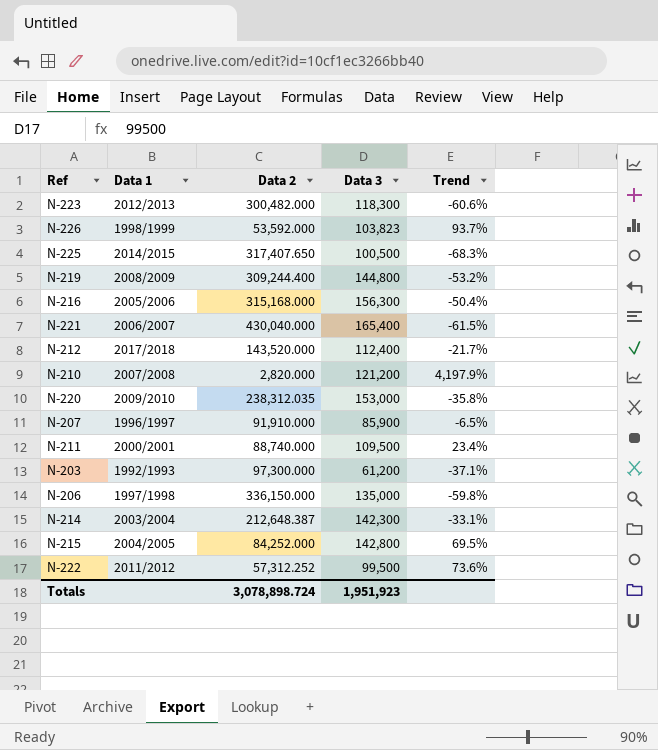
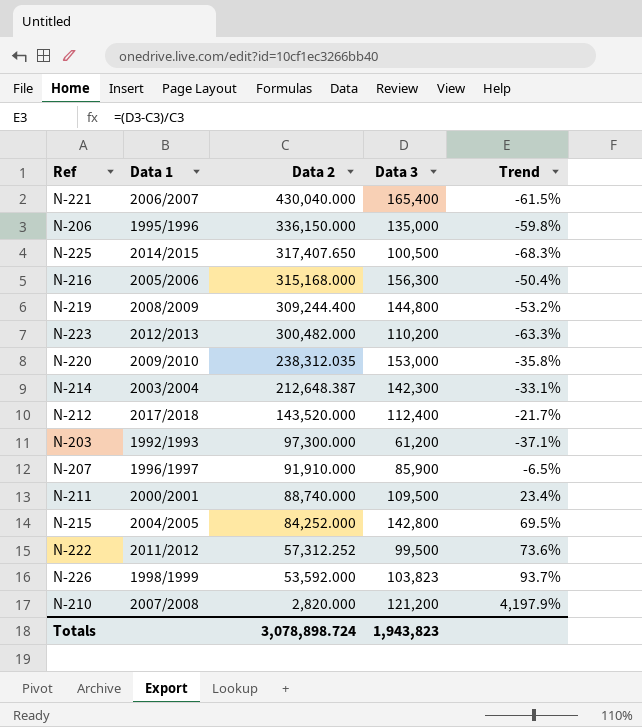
row order: none -> Data 2 descending
N-206 | Data 1: 1997/1998 -> 1995/1996
N-223 | Data 3: 118,300 -> 110,200
N-223 | Trend: -60.6% -> -63.3%
Totals | Data 3: 1,951,923 -> 1,943,823

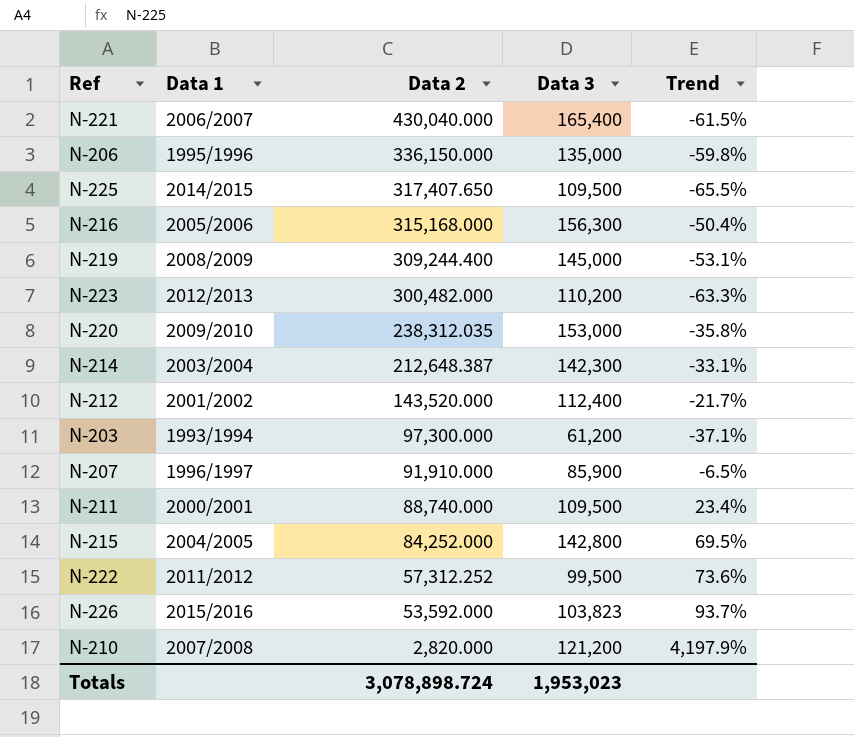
N-225 | Data 3: 100,500 -> 109,500
N-225 | Trend: -68.3% -> -65.5%
N-219 | Data 3: 144,800 -> 145,000
N-219 | Trend: -53.2% -> -53.1%
N-212 | Data 1: 2017/2018 -> 2001/2002
N-203 | Data 1: 1992/1993 -> 1993/1994
N-226 | Data 1: 1998/1999 -> 2015/2016
Totals | Data 3: 1,943,823 -> 1,953,023

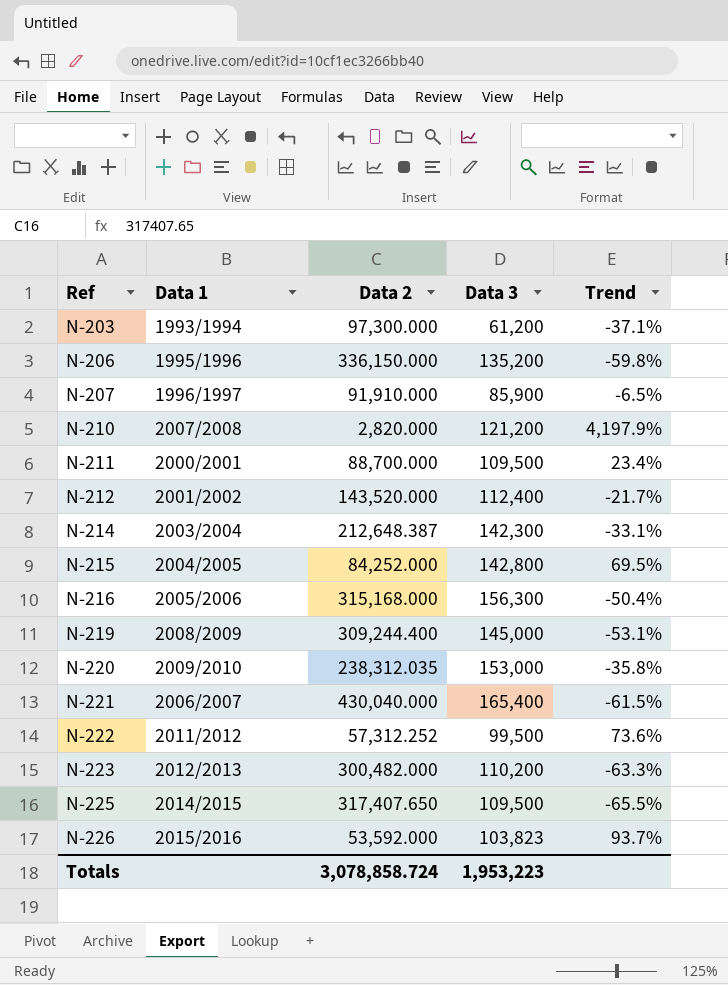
row order: Data 2 descending -> Ref ascending
N-206 | Data 3: 135,000 -> 135,200
N-211 | Data 2: 88,740.000 -> 88,700.000
Totals | Data 2: 3,078,898.724 -> 3,078,858.724
Totals | Data 3: 1,953,023 -> 1,953,223

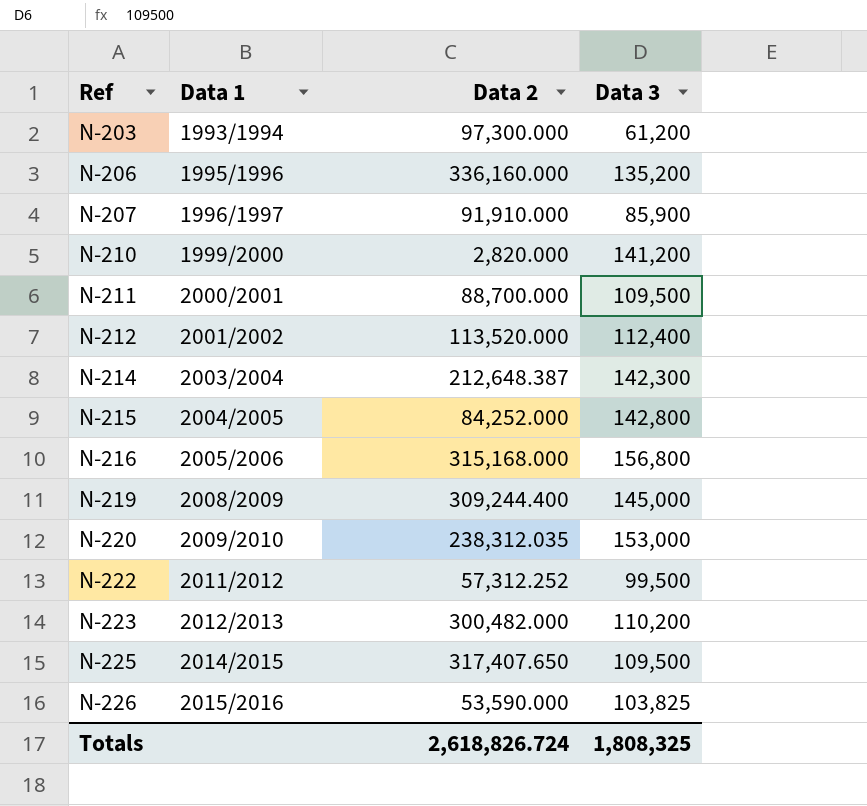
column Trend | formula: ([Data 3] - [Data 2]) / [Data 2] -> none
row N-221: 2006/2007 | 430,040.000 | 165,400 | -61.5% -> none
N-206 | Data 2: 336,150.000 -> 336,160.000
N-210 | Data 1: 2007/2008 -> 1999/2000
N-210 | Data 3: 121,200 -> 141,200
N-212 | Data 2: 143,520.000 -> 113,520.000
N-216 | Data 3: 156,300 -> 156,800
N-226 | Data 2: 53,592.000 -> 53,590.000
N-226 | Data 3: 103,823 -> 103,825
Totals | Data 2: 3,078,858.724 -> 2,618,826.724
Totals | Data 3: 1,953,223 -> 1,808,325

